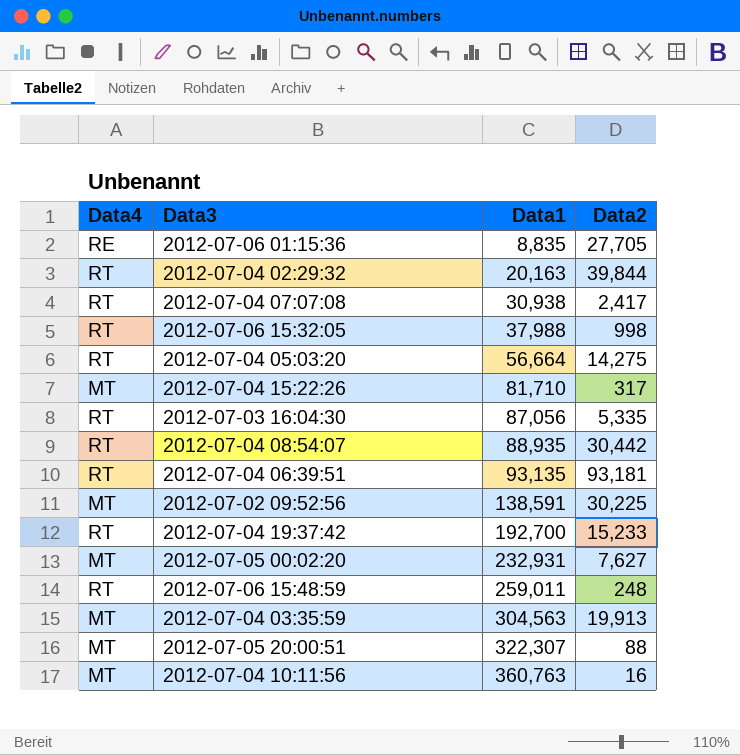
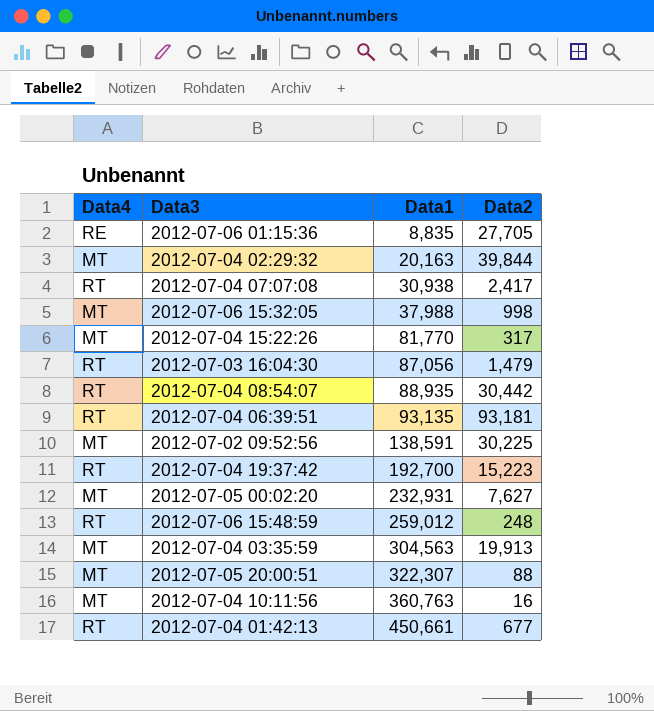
row 2012-07-04 05:03:20: RT | 56,664 | 14,275 -> none
2012-07-04 02:29:32 | Data4: RT -> MT
2012-07-06 15:32:05 | Data4: RT -> MT
2012-07-04 15:22:26 | Data1: 81,710 -> 81,770
2012-07-03 16:04:30 | Data2: 5,335 -> 1,479
2012-07-04 19:37:42 | Data2: 15,233 -> 15,223
2012-07-06 15:48:59 | Data1: 259,011 -> 259,012
row 2012-07-04 01:42:13: none -> RT | 450,661 | 677

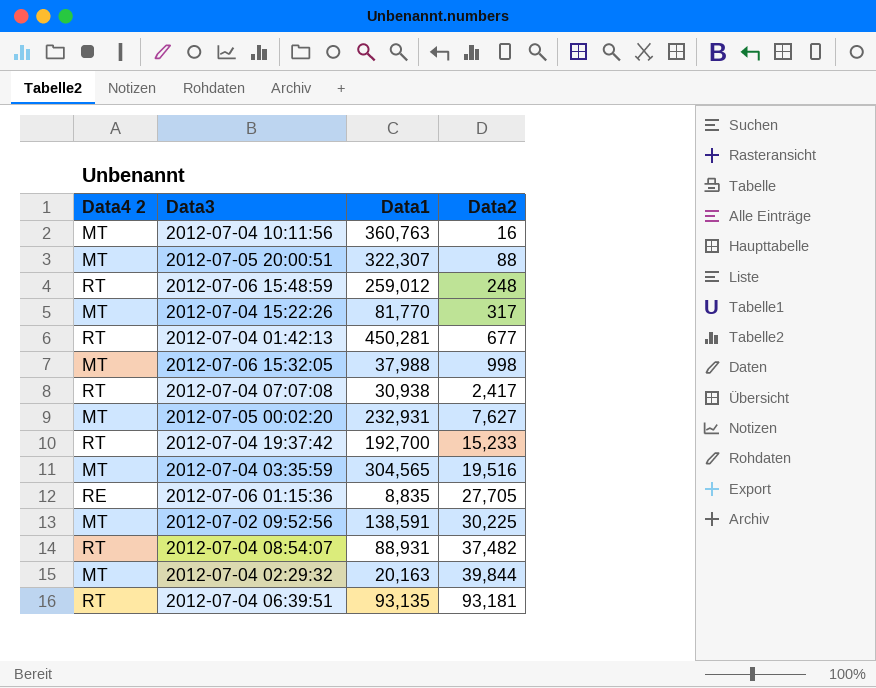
row order: Data1 ascending -> Data2 ascending
column name: Data4 -> Data4 2
row 2012-07-03 16:04:30: RT | 87,056 | 1,479 -> none
2012-07-04 01:42:13 | Data1: 450,661 -> 450,281
2012-07-04 19:37:42 | Data2: 15,223 -> 15,233
2012-07-04 03:35:59 | Data1: 304,563 -> 304,565
2012-07-04 03:35:59 | Data2: 19,913 -> 19,516
2012-07-04 08:54:07 | Data1: 88,935 -> 88,931
2012-07-04 08:54:07 | Data2: 30,442 -> 37,482

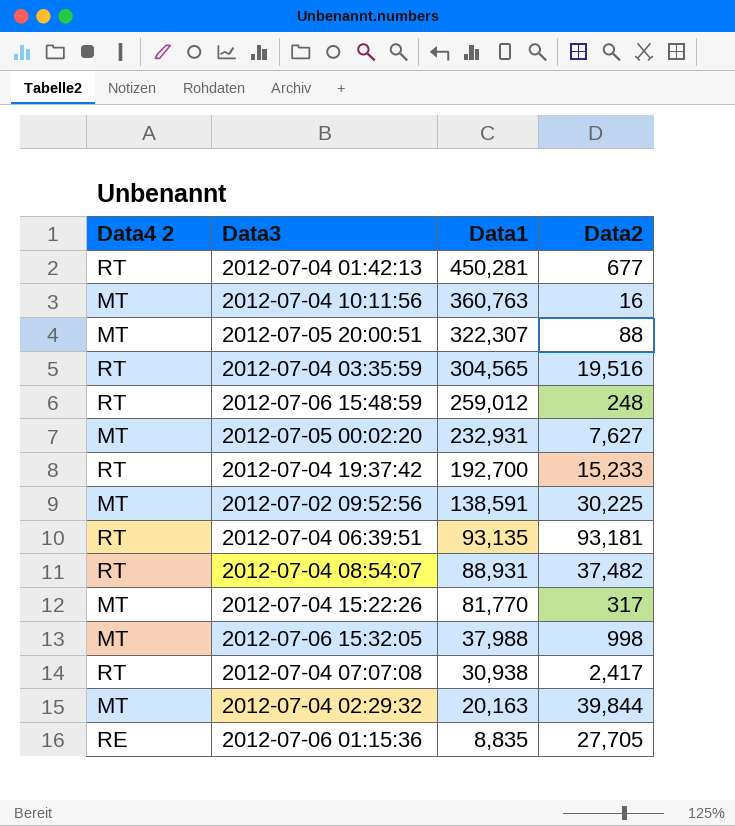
row order: Data2 ascending -> Data1 descending
2012-07-04 03:35:59 | Data4 2: MT -> RT

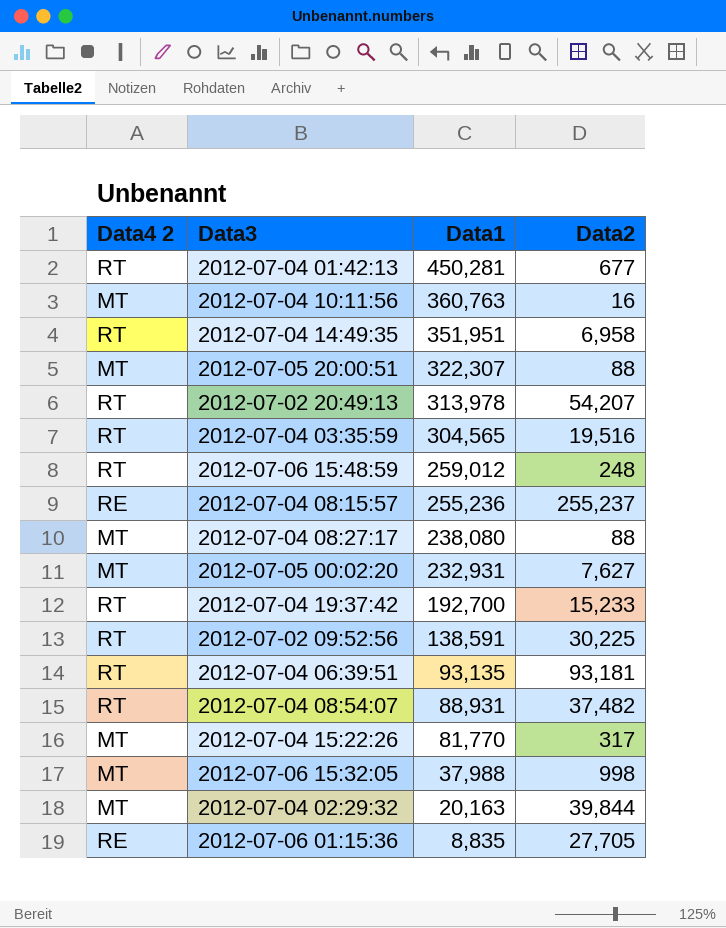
row 2012-07-04 07:07:08: RT | 30,938 | 2,417 -> none
row 2012-07-04 14:49:35: none -> RT | 351,951 | 6,958
row 2012-07-02 20:49:13: none -> RT | 313,978 | 54,207
row 2012-07-04 08:15:57: none -> RE | 255,236 | 255,237
row 2012-07-04 08:27:17: none -> MT | 238,080 | 88
2012-07-02 09:52:56 | Data4 2: MT -> RT

